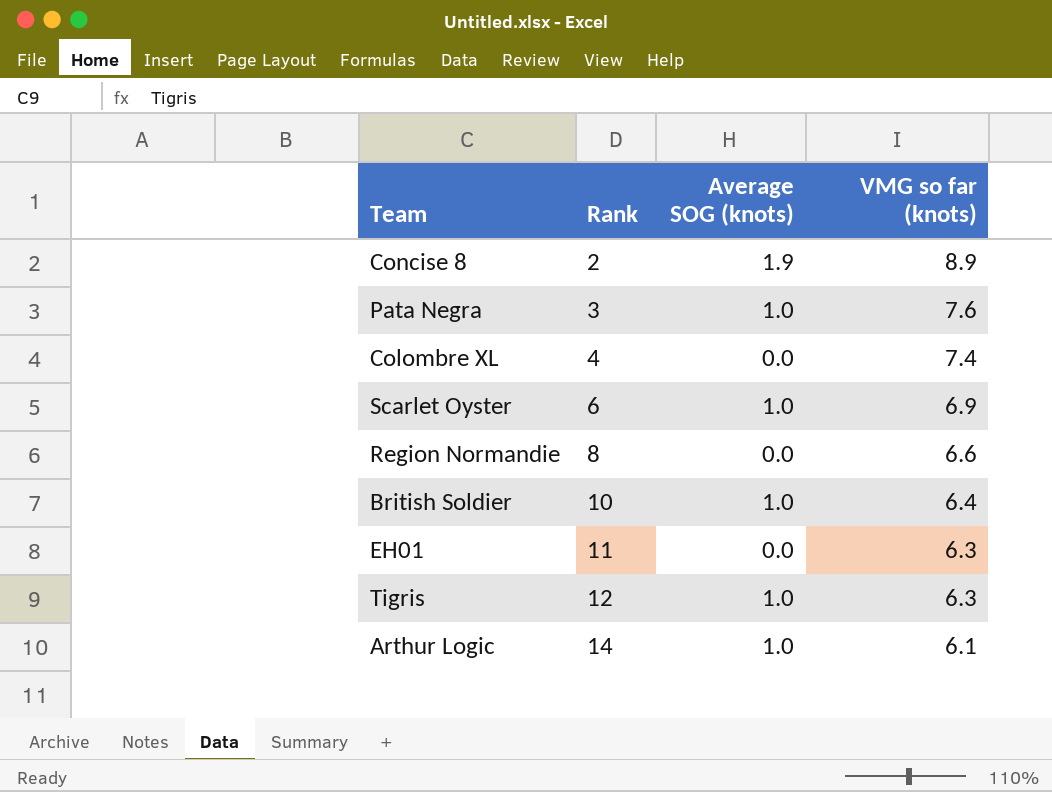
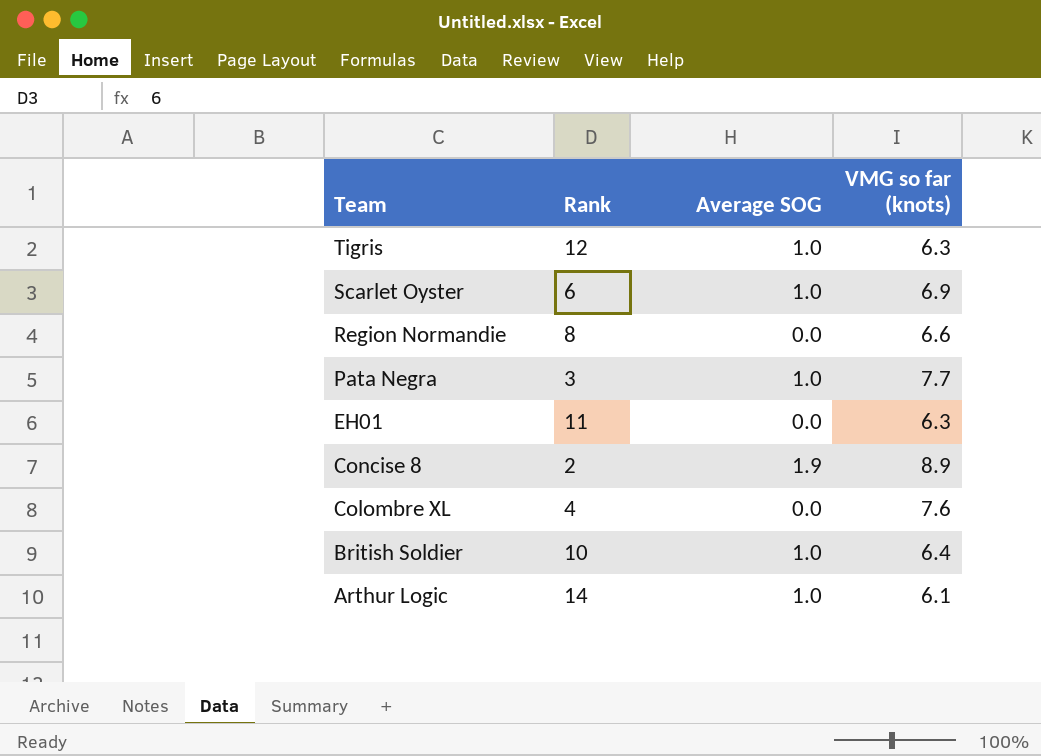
row order: Rank ascending -> Team descending
column name: Average SOG (knots) -> Average SOG
Pata Negra | VMG so far (knots): 7.6 -> 7.7
Colombre XL | VMG so far (knots): 7.4 -> 7.6

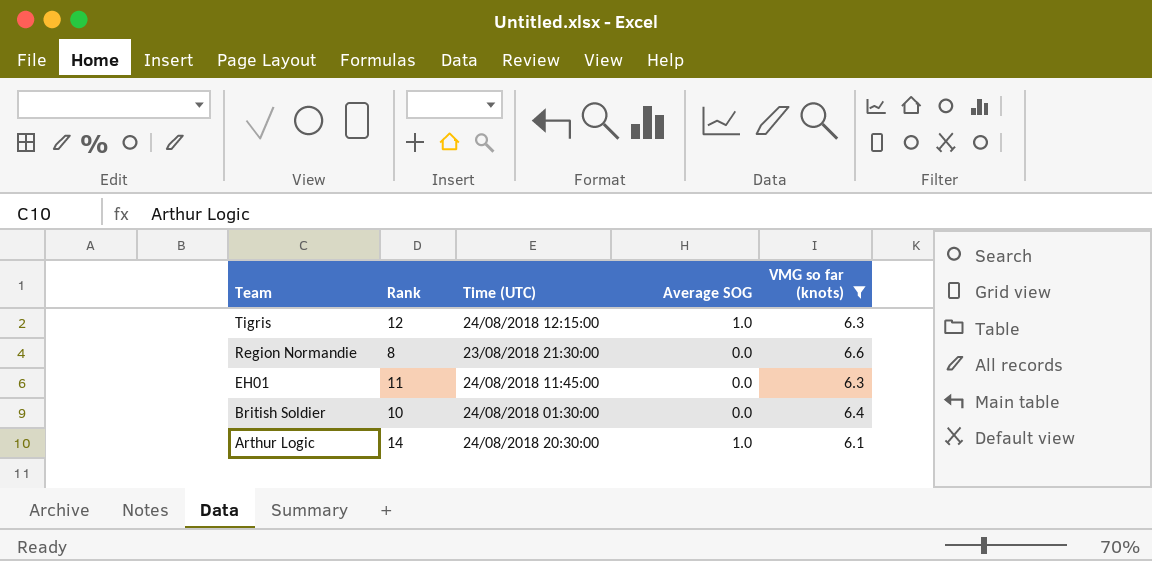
filter: none -> VMG so far (knots) <= 6.6
column Time (UTC) | position: none -> 3
British Soldier | Average SOG: 1.0 -> 0.0

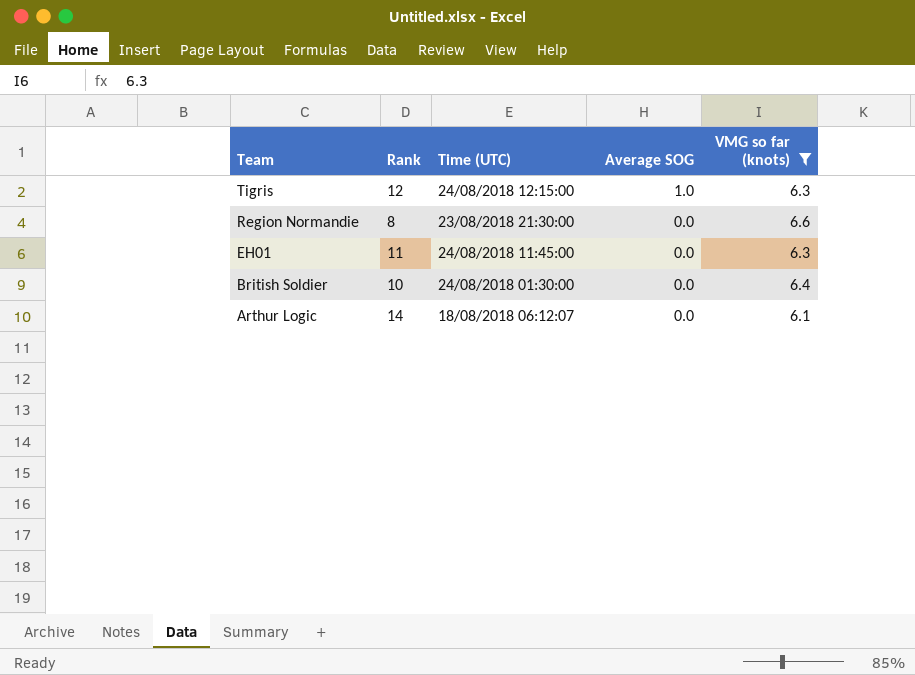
Arthur Logic | Time (UTC): 24/08/2018 20:30:00 -> 18/08/2018 06:12:07
Arthur Logic | Average SOG: 1.0 -> 0.0

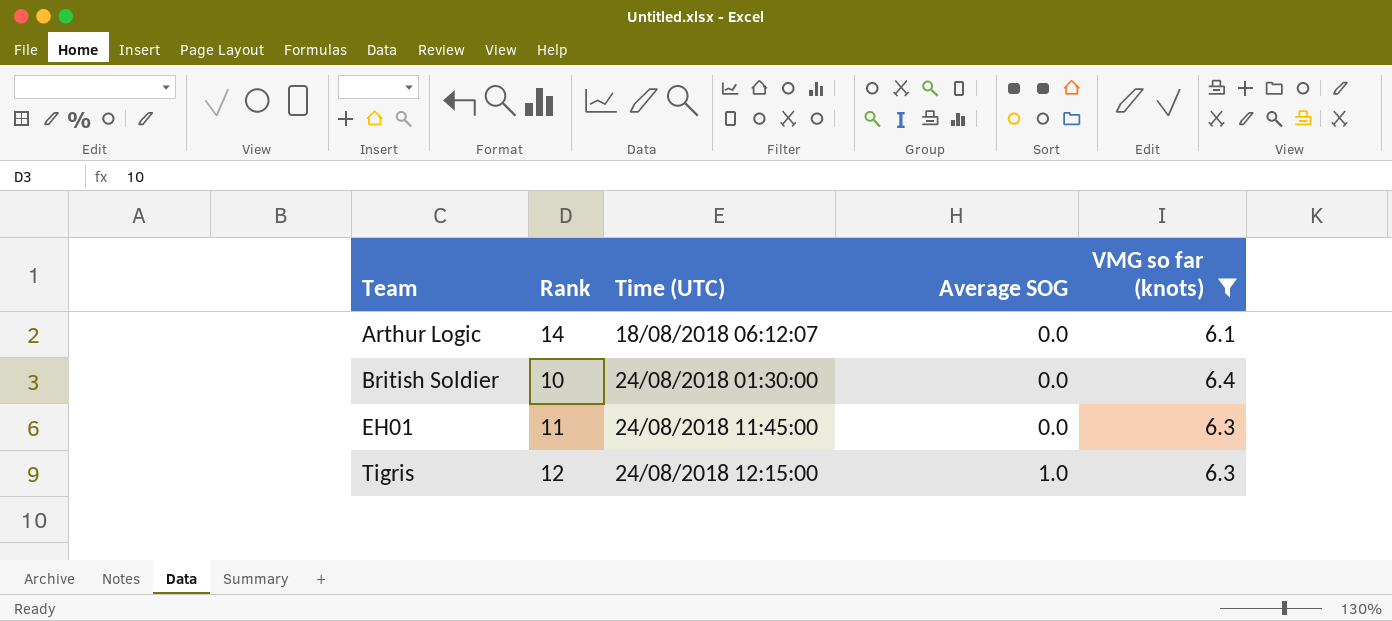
row order: Team descending -> Team ascending
row Region Normandie: 8 | 23/08/2018 21:30:00 | 0.0 | 6.6 -> none

